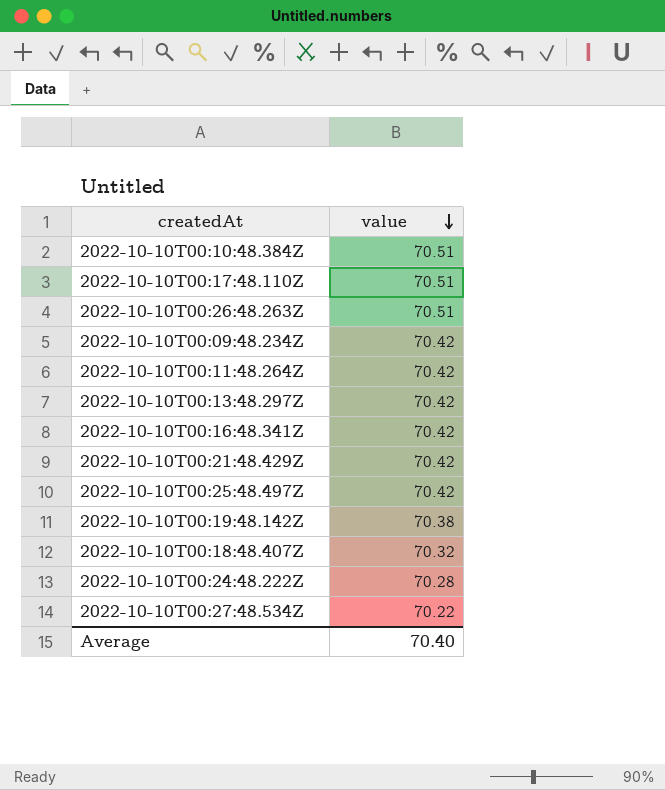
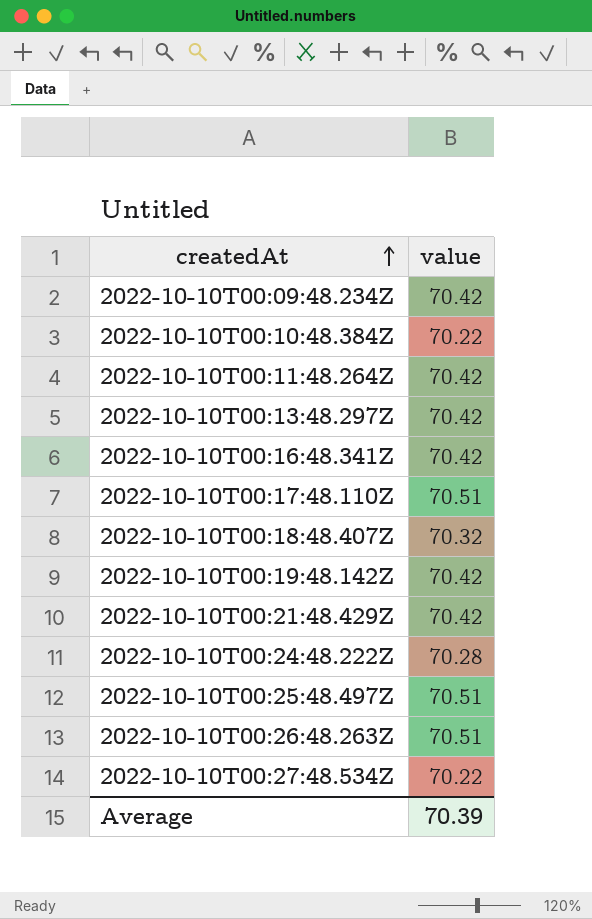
row order: value descending -> createdAt ascending
2022-10-10T00:10:48.384Z | value: 70.51 -> 70.22
2022-10-10T00:19:48.142Z | value: 70.38 -> 70.42
2022-10-10T00:25:48.497Z | value: 70.42 -> 70.51
Average | value: 70.40 -> 70.39

